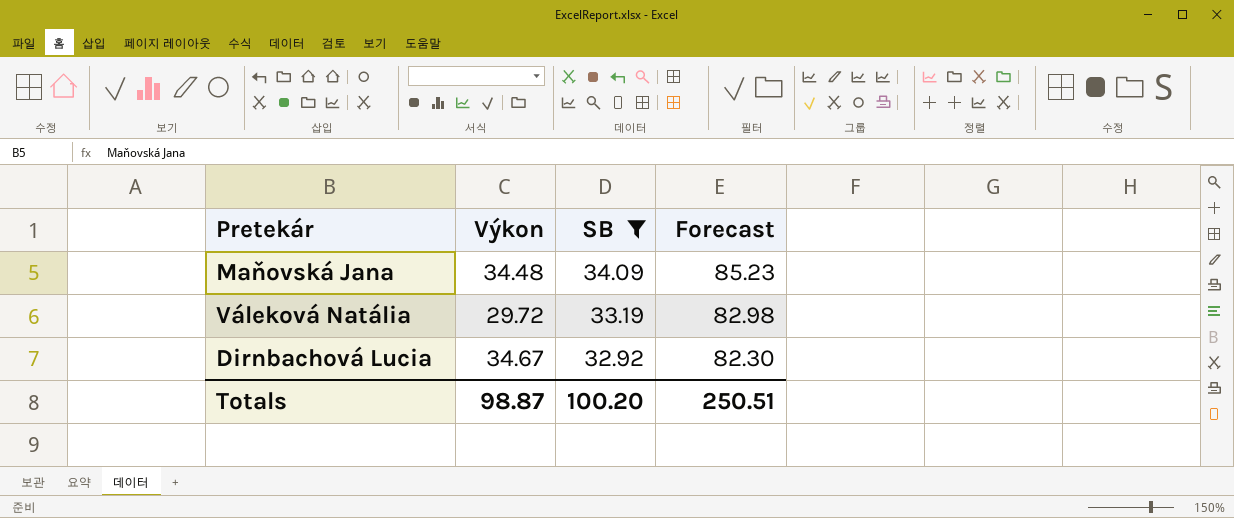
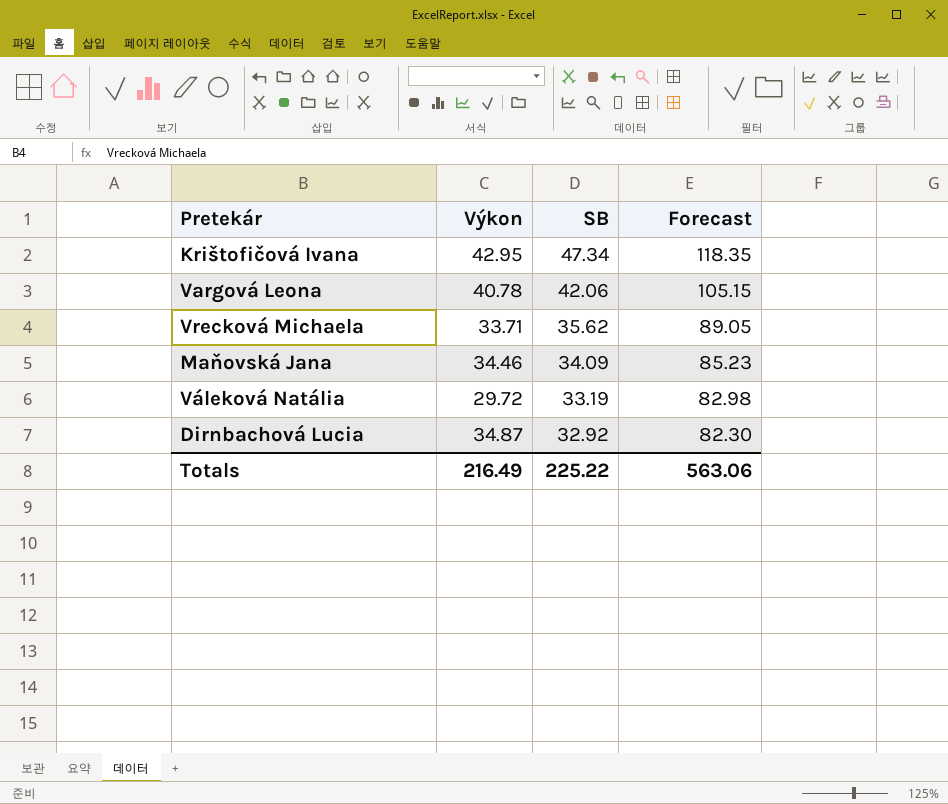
filter: SB <= 34.09 -> none
Maňovská Jana | Výkon: 34.48 -> 34.46
Dirnbachová Lucia | Výkon: 34.67 -> 34.87
Totals | Výkon: 98.87 -> 216.49
Totals | SB: 100.20 -> 225.22
Totals | Forecast: 250.51 -> 563.06

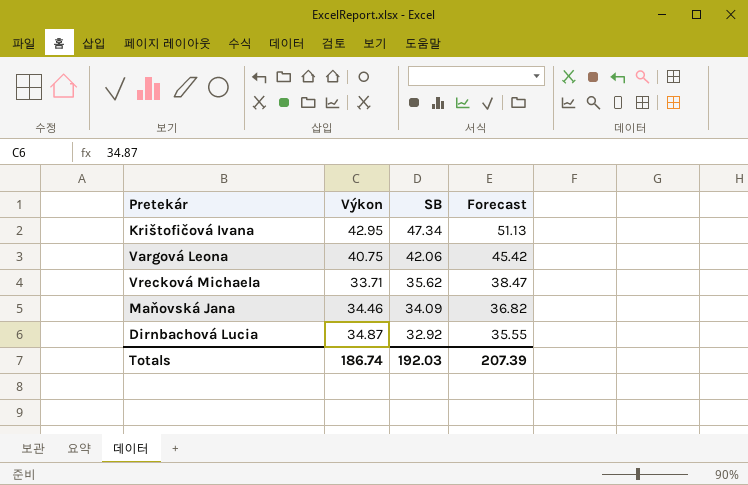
column Forecast | formula: [SB] * 2.5 -> [SB] * 1.08
row Váleková Natália: 29.72 | 33.19 | 82.98 -> none
Vargová Leona | Výkon: 40.78 -> 40.75
Totals | Výkon: 216.49 -> 186.74
Totals | SB: 225.22 -> 192.03
Totals | Forecast: 563.06 -> 207.39

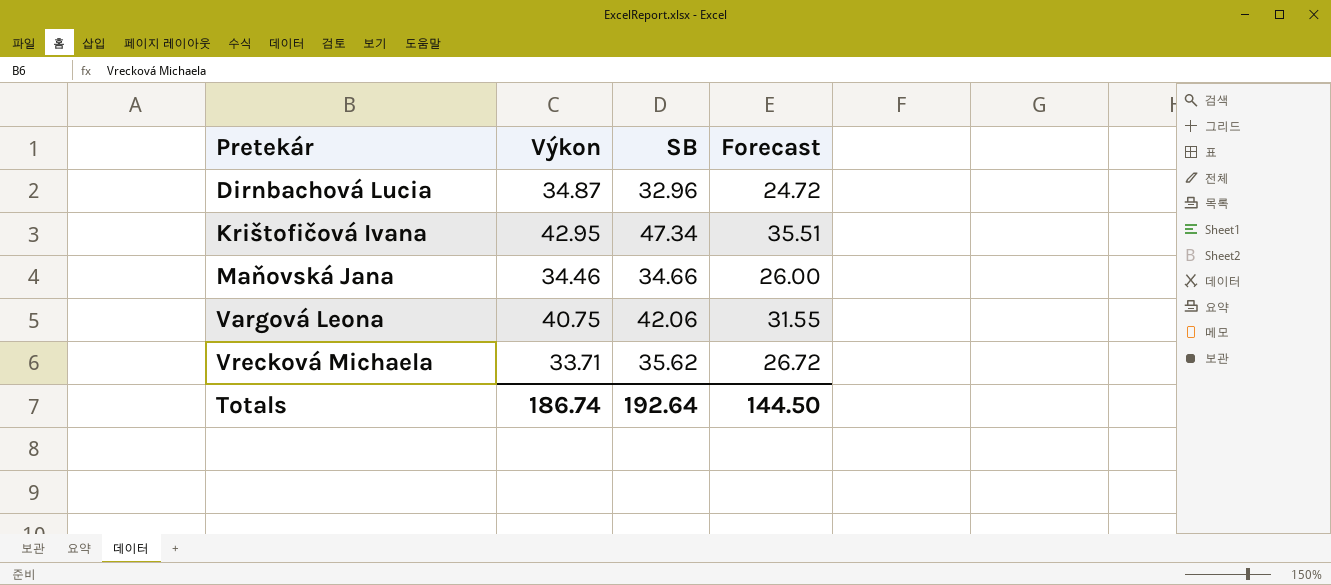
row order: SB descending -> Pretekár ascending
column Forecast | formula: [SB] * 1.08 -> [SB] * 0.75
Dirnbachová Lucia | SB: 32.92 -> 32.96
Maňovská Jana | SB: 34.09 -> 34.66
Totals | SB: 192.03 -> 192.64
Totals | Forecast: 207.39 -> 144.50

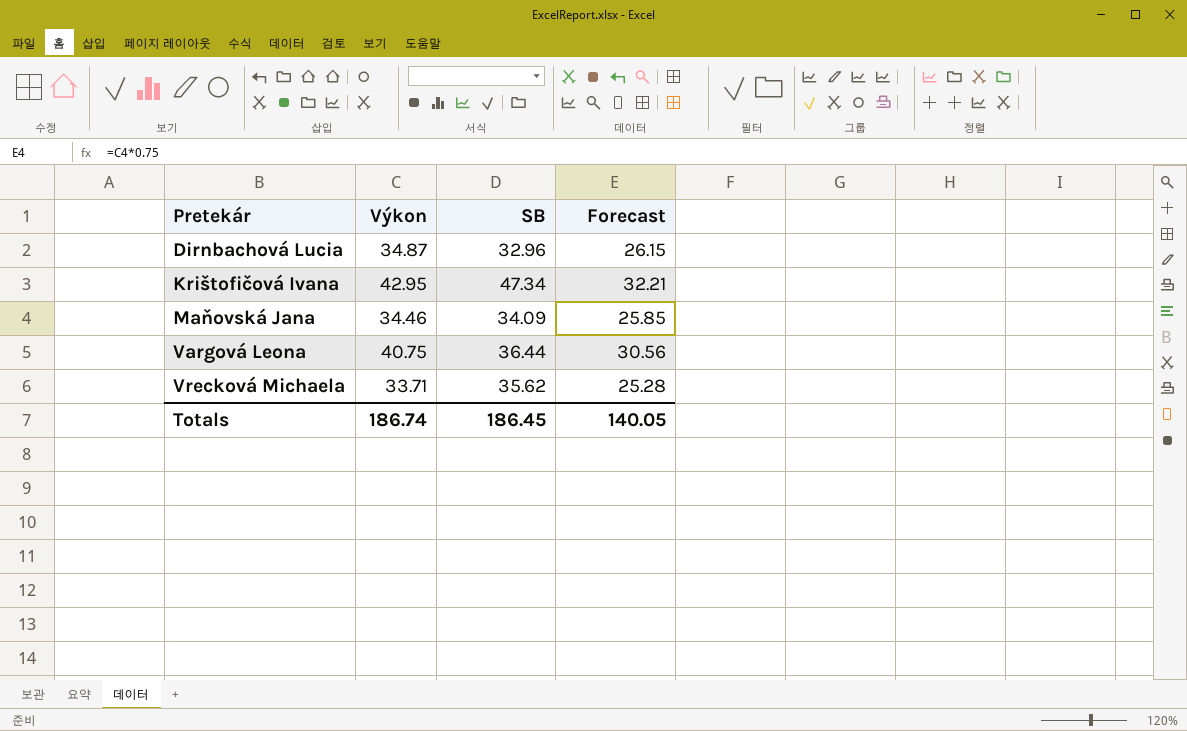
column Forecast | formula: [SB] * 0.75 -> [Výkon] * 0.75
Maňovská Jana | SB: 34.66 -> 34.09
Vargová Leona | SB: 42.06 -> 36.44
Totals | SB: 192.64 -> 186.45
Totals | Forecast: 144.50 -> 140.05

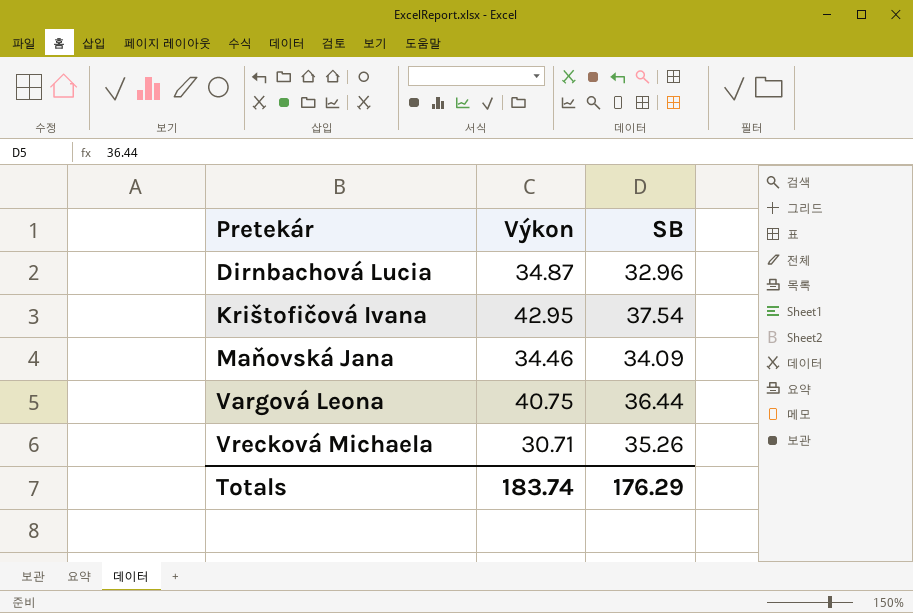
column Forecast | formula: [Výkon] * 0.75 -> none
Krištofičová Ivana | SB: 47.34 -> 37.54
Vrecková Michaela | Výkon: 33.71 -> 30.71
Vrecková Michaela | SB: 35.62 -> 35.26
Totals | Výkon: 186.74 -> 183.74
Totals | SB: 186.45 -> 176.29

